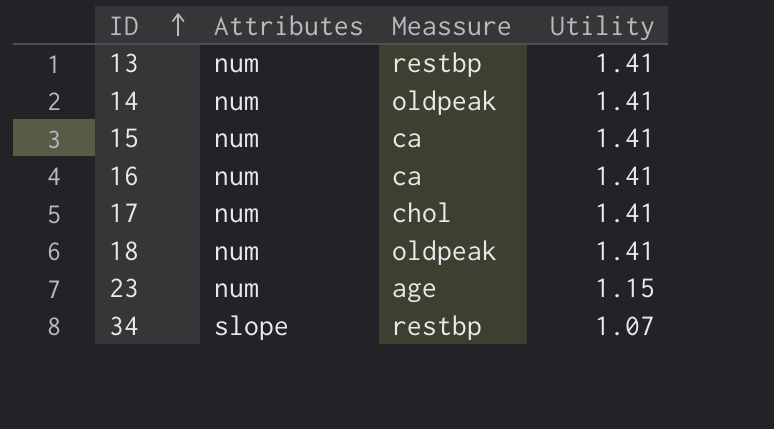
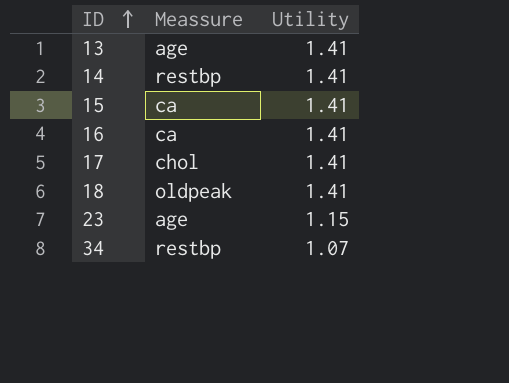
column Attributes | position: 2 -> none
13 | Meassure: restbp -> age
14 | Meassure: oldpeak -> restbp

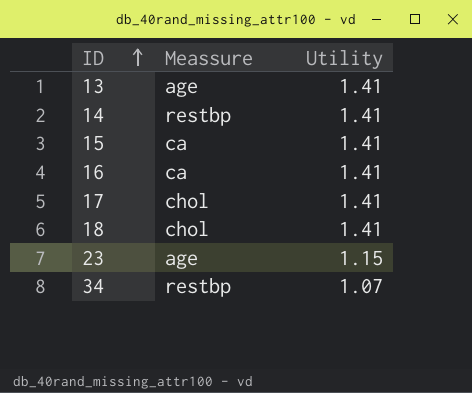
18 | Meassure: oldpeak -> chol

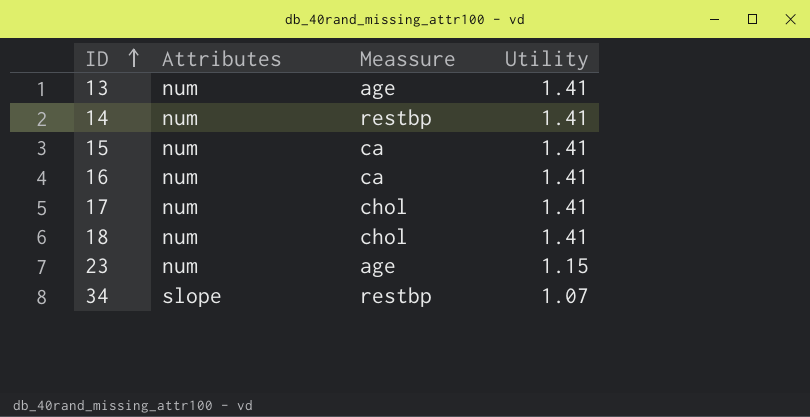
column Attributes | position: none -> 2

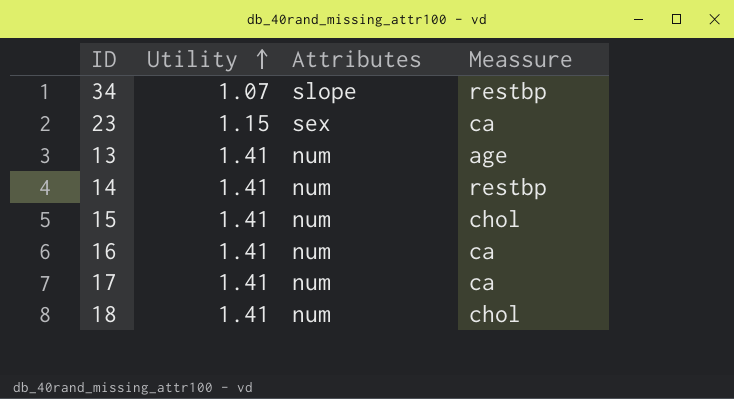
row order: ID ascending -> Utility ascending
column Utility | position: 4 -> 2
23 | Attributes: num -> sex
23 | Meassure: age -> ca
15 | Meassure: ca -> chol
17 | Meassure: chol -> ca

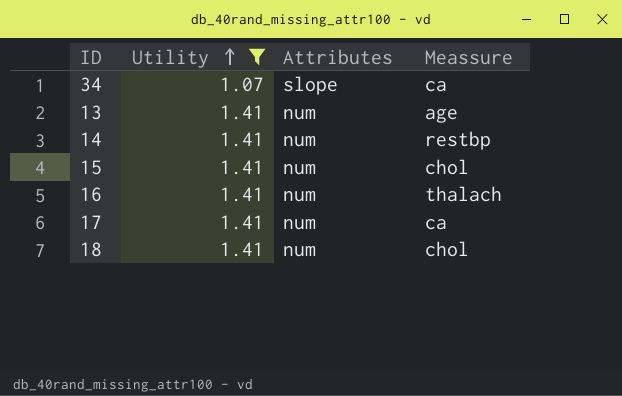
filter: none -> Utility != 1.15
34 | Meassure: restbp -> ca
16 | Meassure: ca -> thalach

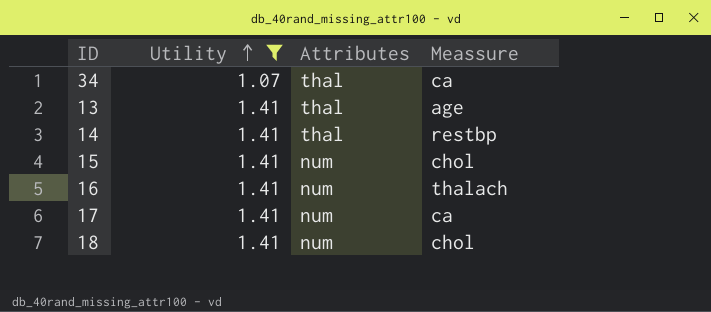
34 | Attributes: slope -> thal
13 | Attributes: num -> thal
14 | Attributes: num -> thal

